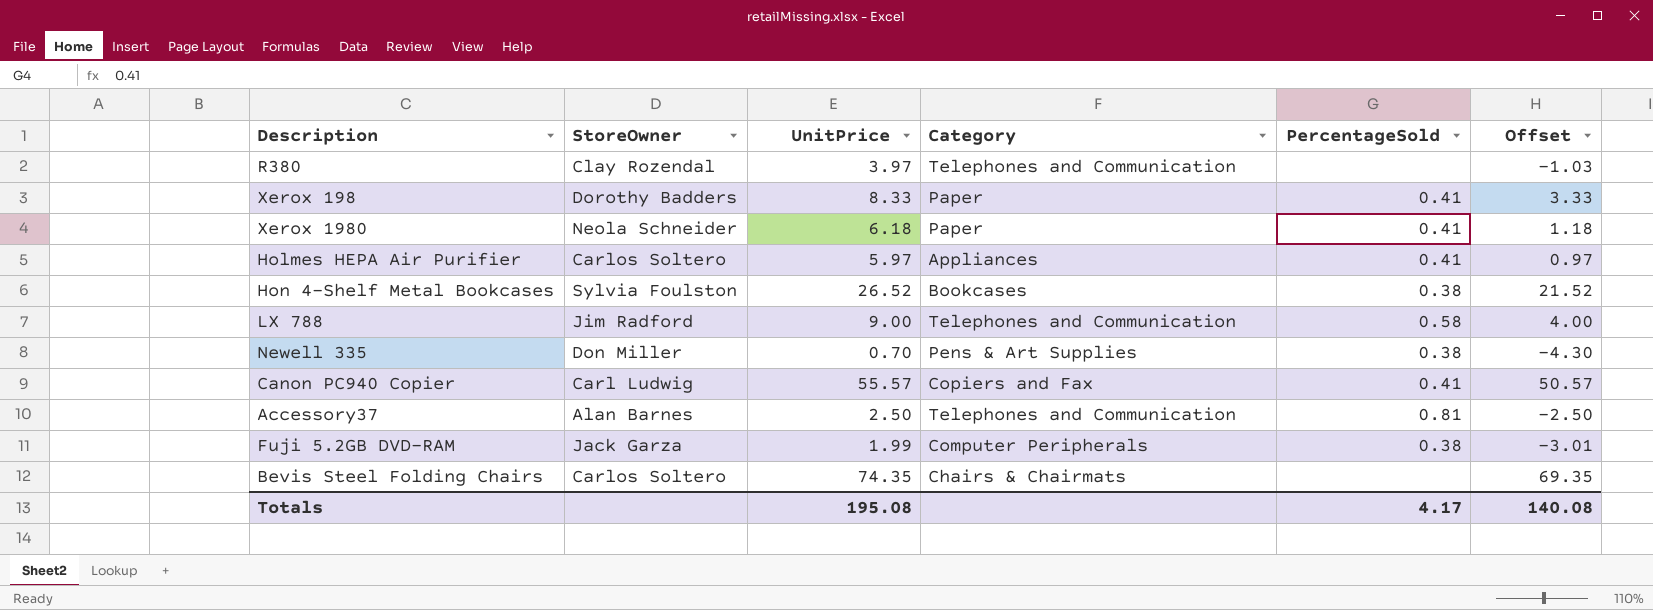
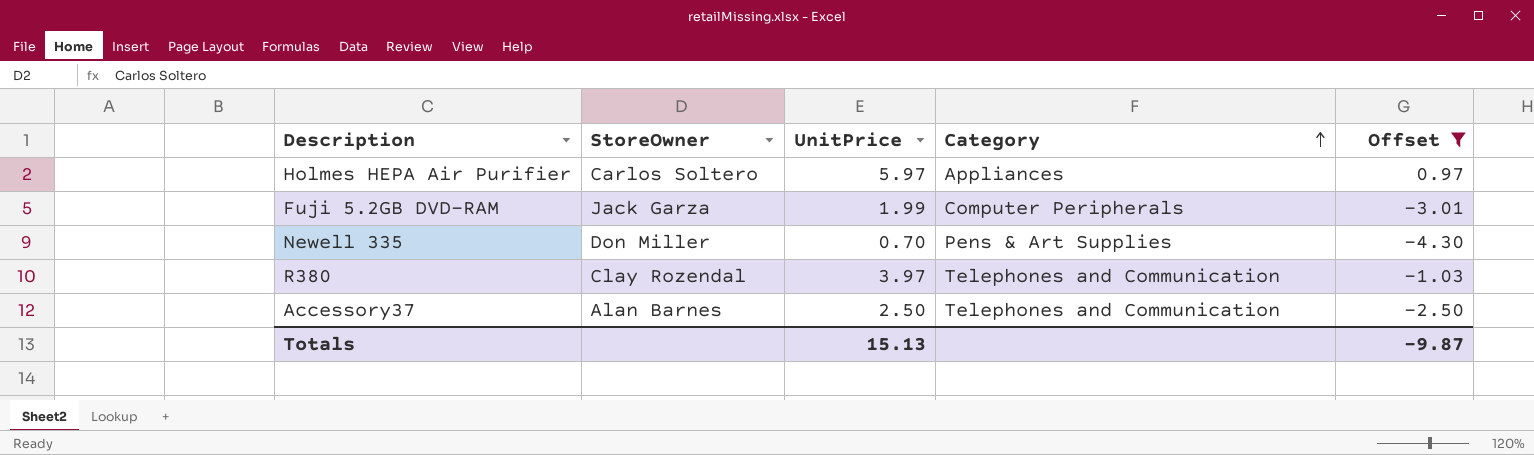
filter: none -> Offset <= 0.97
row order: none -> Category ascending
column PercentageSold | position: 5 -> none
Totals | UnitPrice: 195.08 -> 15.13
Totals | Offset: 140.08 -> -9.87

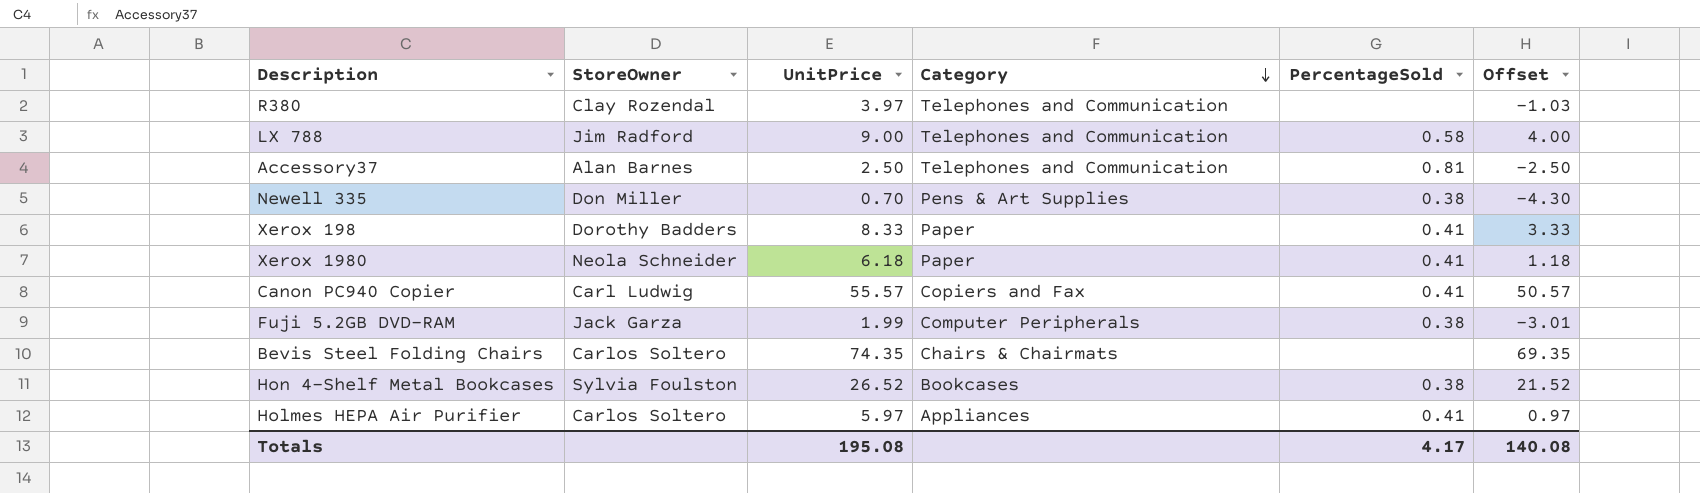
filter: Offset <= 0.97 -> none
row order: Category ascending -> Category descending
column PercentageSold | position: none -> 5
Totals | UnitPrice: 15.13 -> 195.08
Totals | Offset: -9.87 -> 140.08

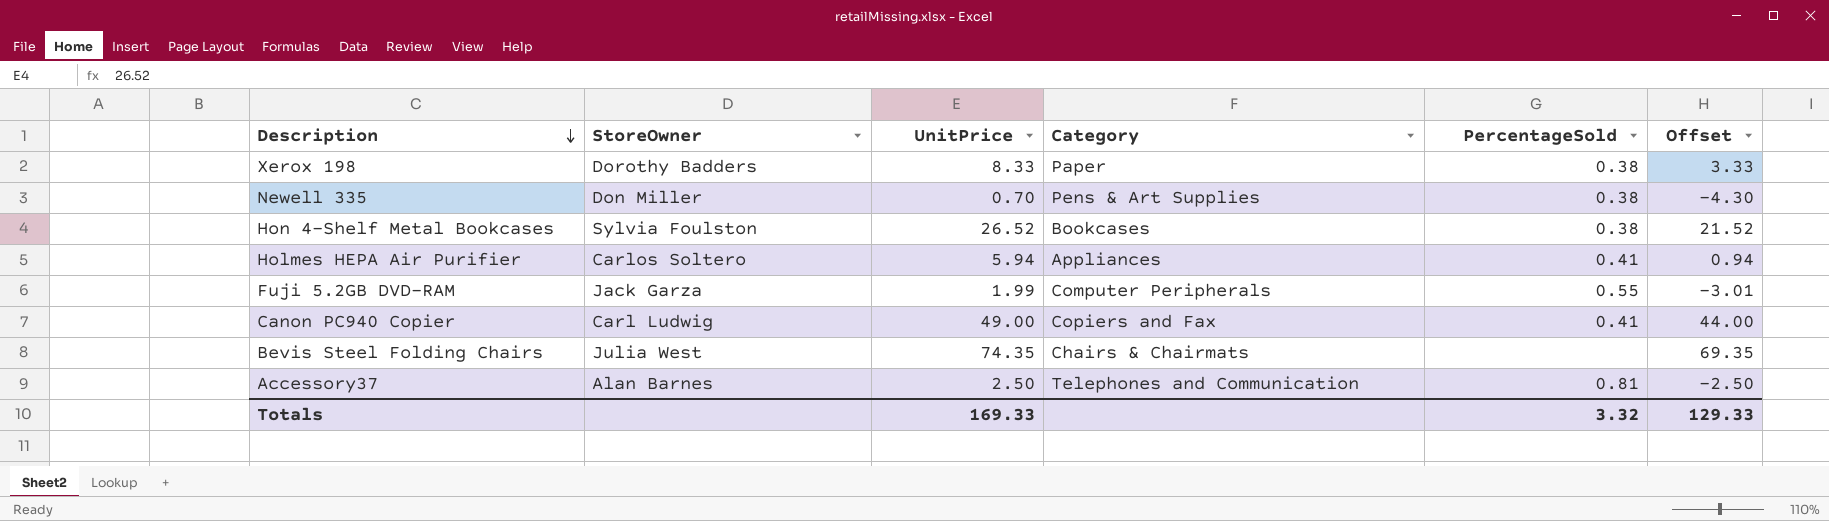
row order: Category descending -> Description descending
row R380: Clay Rozendal | 3.97 | Telephones and Communication | none | -1.03 -> none
row LX 788: Jim Radford | 9.00 | Telephones and Communication | 0.58 | 4.00 -> none
row Xerox 1980: Neola Schneider | 6.18 | Paper | 0.41 | 1.18 -> none
Xerox 198 | PercentageSold: 0.41 -> 0.38
Holmes HEPA Air Purifier | UnitPrice: 5.97 -> 5.94
Holmes HEPA Air Purifier | Offset: 0.97 -> 0.94
Fuji 5.2GB DVD-RAM | PercentageSold: 0.38 -> 0.55
Canon PC940 Copier | UnitPrice: 55.57 -> 49.00
Canon PC940 Copier | Offset: 50.57 -> 44.00
Bevis Steel Folding Chairs | StoreOwner: Carlos Soltero -> Julia West
Totals | UnitPrice: 195.08 -> 169.33
Totals | PercentageSold: 4.17 -> 3.32
Totals | Offset: 140.08 -> 129.33

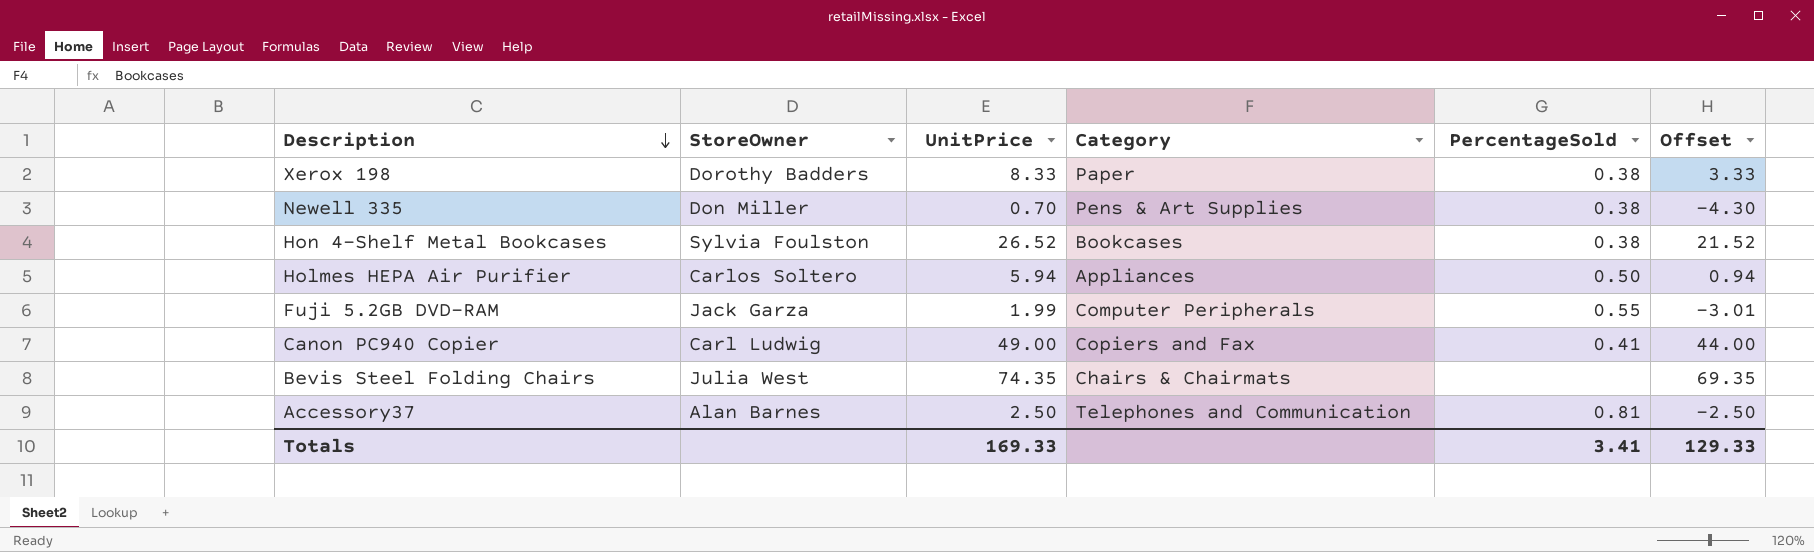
Holmes HEPA Air Purifier | PercentageSold: 0.41 -> 0.50
Totals | PercentageSold: 3.32 -> 3.41

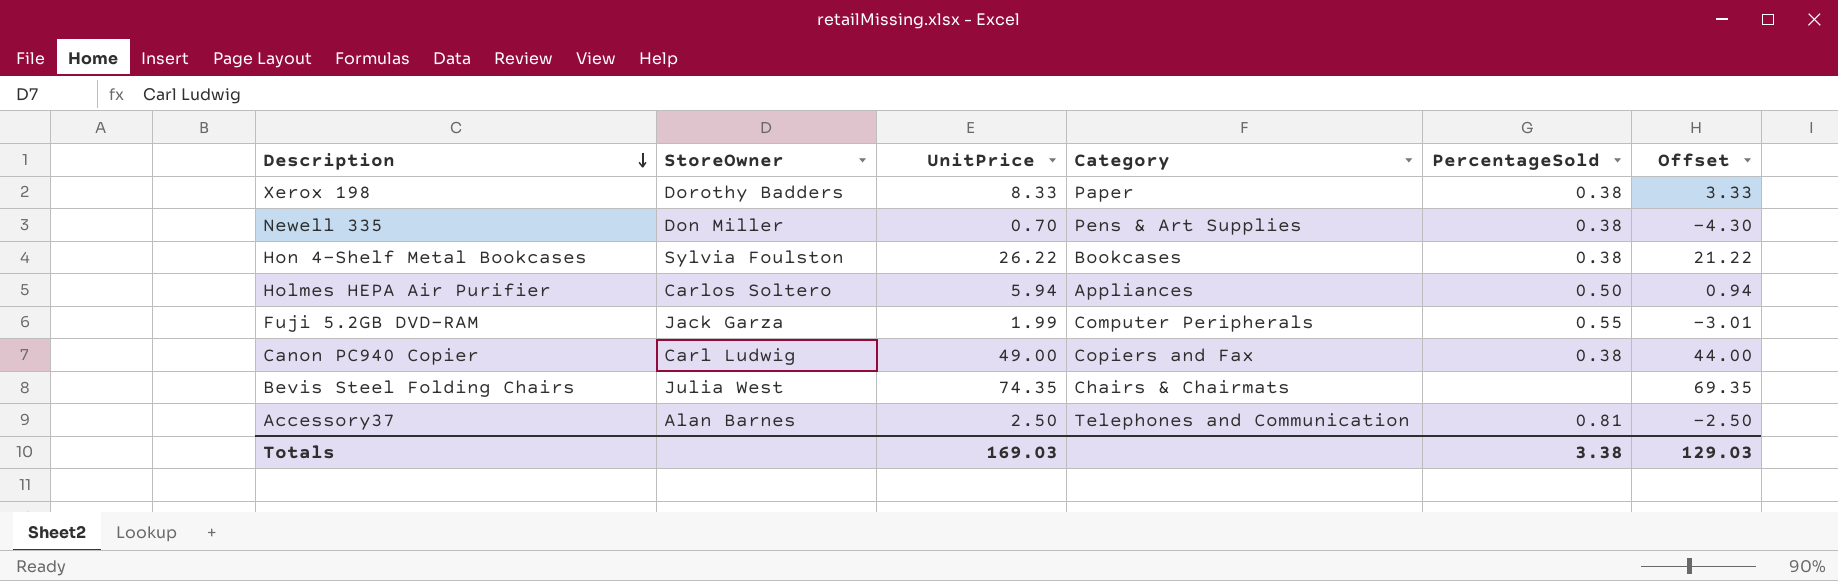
Hon 4-Shelf Metal Bookcases | UnitPrice: 26.52 -> 26.22
Hon 4-Shelf Metal Bookcases | Offset: 21.52 -> 21.22
Canon PC940 Copier | PercentageSold: 0.41 -> 0.38
Totals | UnitPrice: 169.33 -> 169.03
Totals | PercentageSold: 3.41 -> 3.38
Totals | Offset: 129.33 -> 129.03

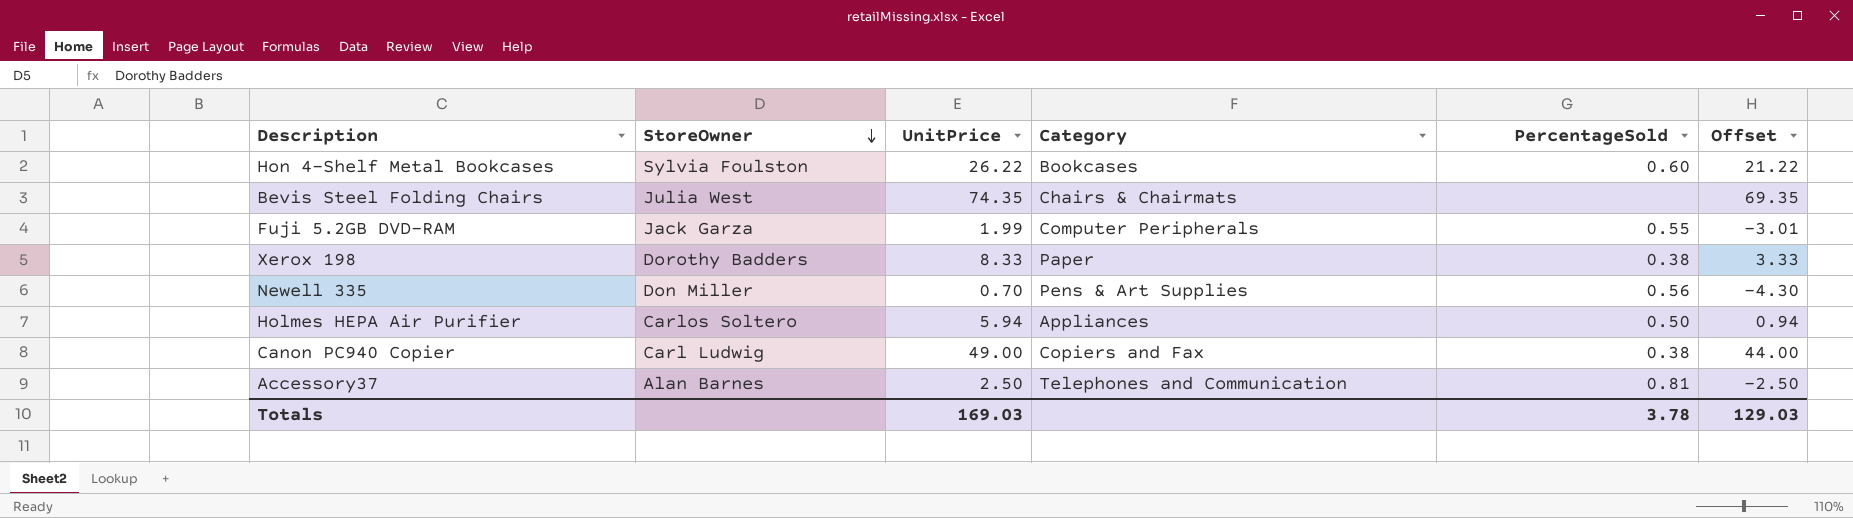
row order: Description descending -> StoreOwner descending
Hon 4-Shelf Metal Bookcases | PercentageSold: 0.38 -> 0.60
Newell 335 | PercentageSold: 0.38 -> 0.56
Totals | PercentageSold: 3.38 -> 3.78

